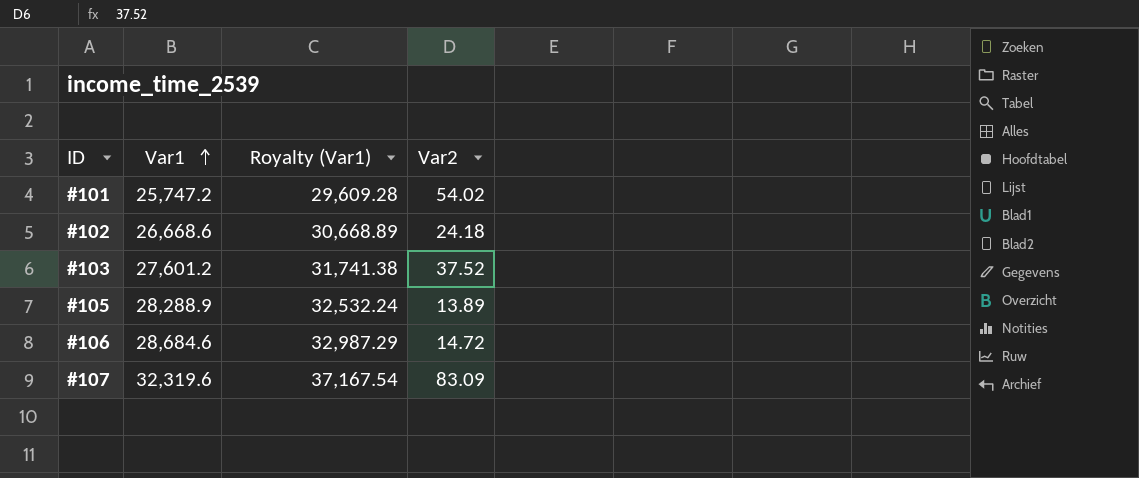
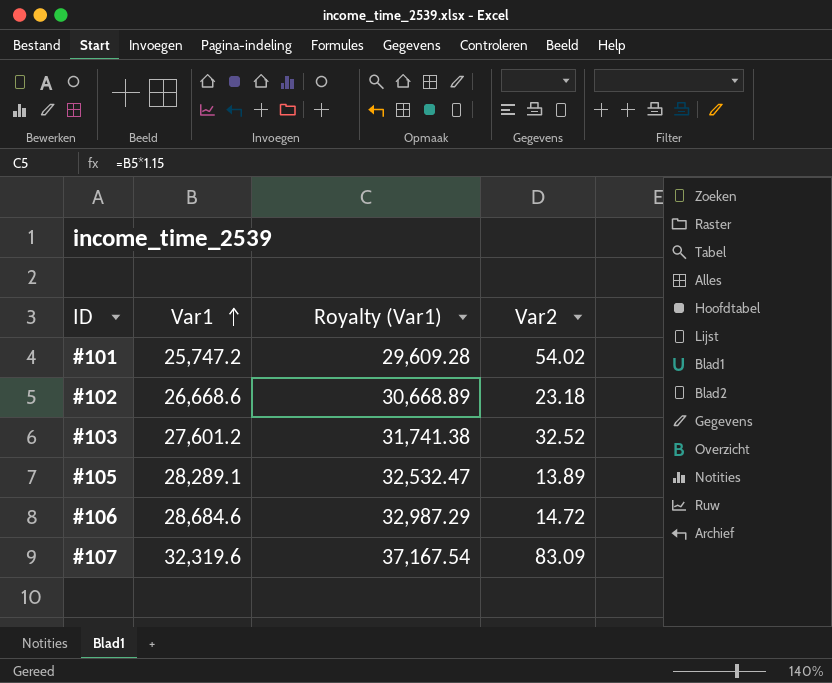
#102 | Var2: 24.18 -> 23.18
#103 | Var2: 37.52 -> 32.52
#105 | Var1: 28,288.9 -> 28,289.1
#105 | Royalty (Var1): 32,532.24 -> 32,532.47

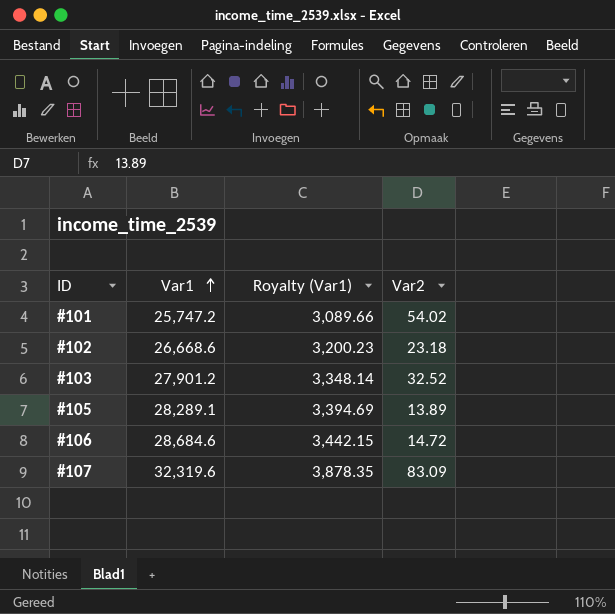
column Royalty (Var1) | formula: [Var1] * 1.15 -> [Var1] * 0.12
#103 | Var1: 27,601.2 -> 27,901.2

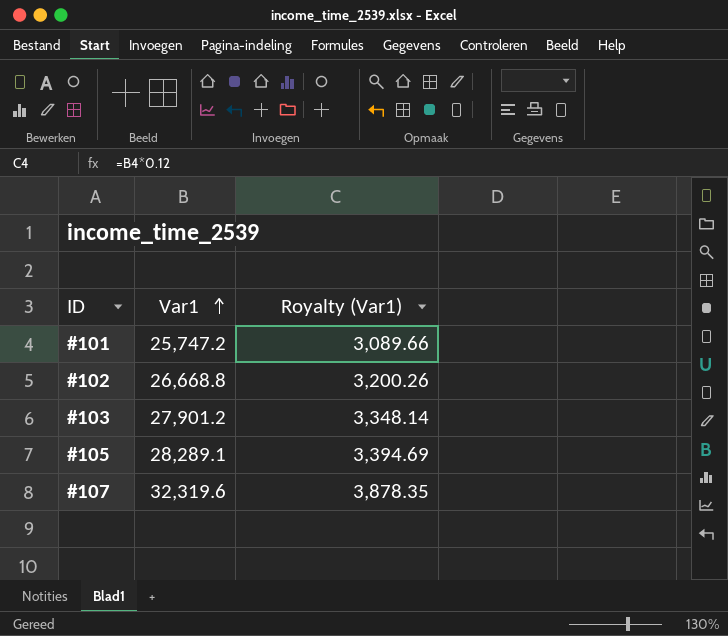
column Var2 | position: 4 -> none
row #106: 28,684.6 | 3,442.15 | 14.72 -> none
#102 | Var1: 26,668.6 -> 26,668.8
#102 | Royalty (Var1): 3,200.23 -> 3,200.26

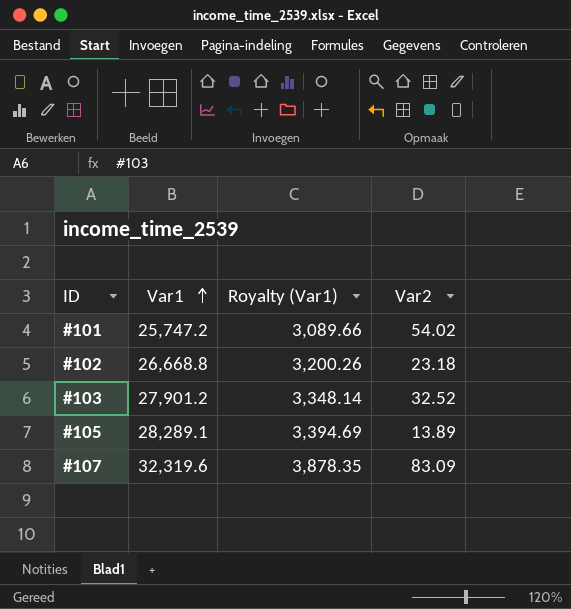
column Var2 | position: none -> 4

